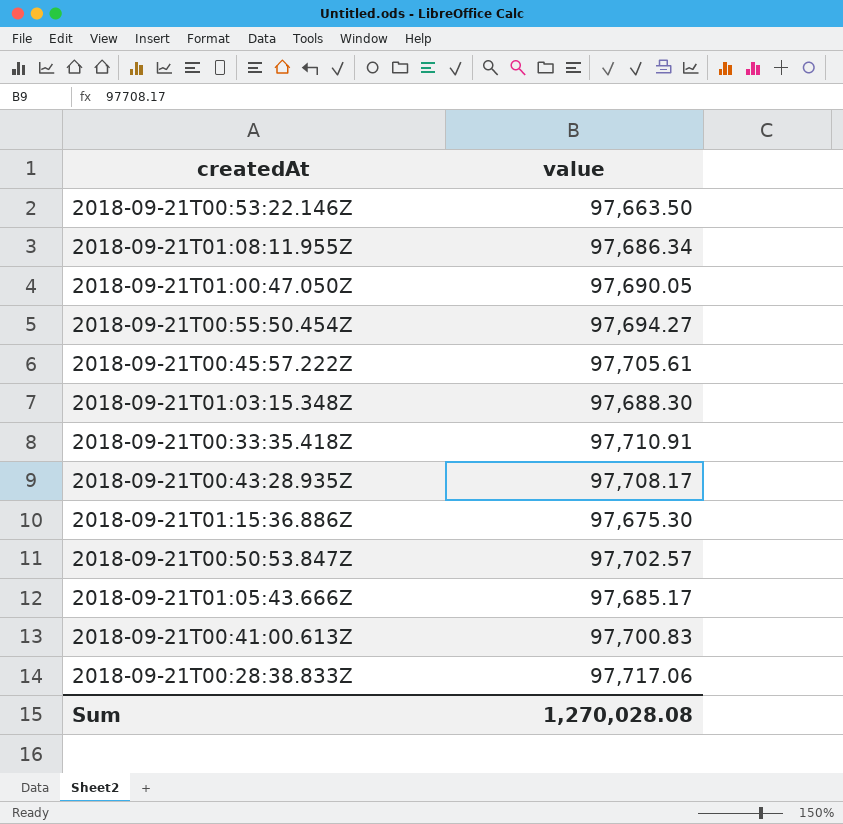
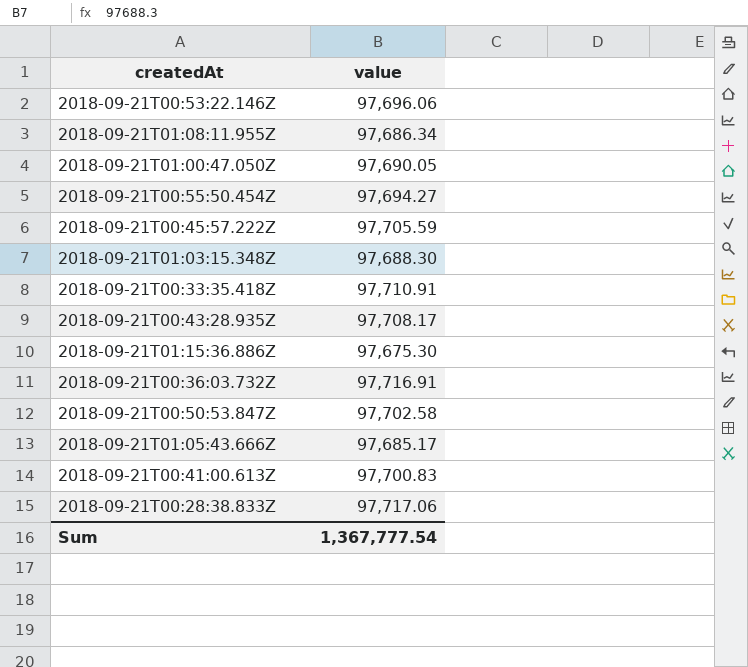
2018-09-21T00:53:22.146Z | value: 97,663.50 -> 97,696.06
2018-09-21T00:45:57.222Z | value: 97,705.61 -> 97,705.59
row 2018-09-21T00:36:03.732Z: none -> 97,716.91
2018-09-21T00:50:53.847Z | value: 97,702.57 -> 97,702.58
Sum | value: 1,270,028.08 -> 1,367,777.54

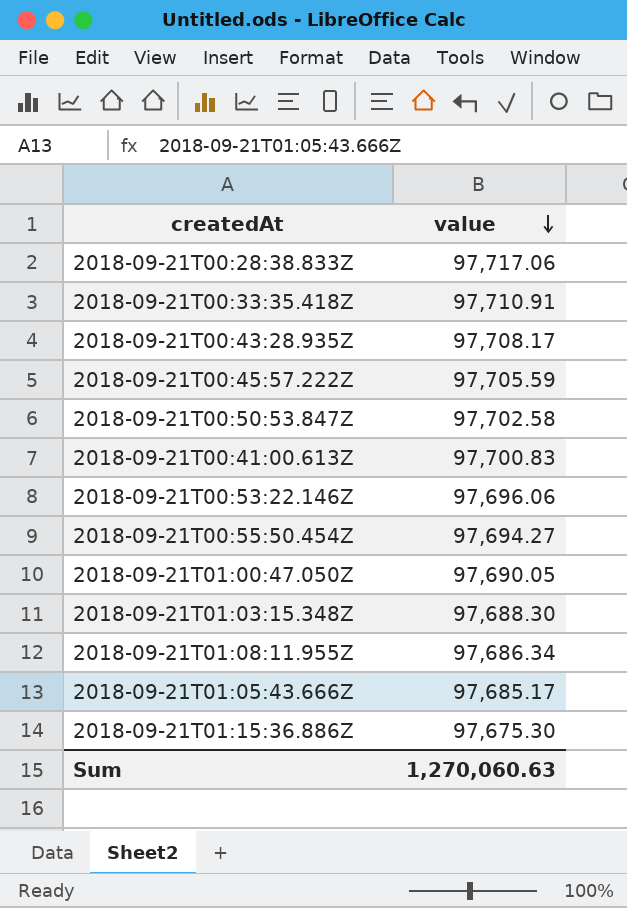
row order: none -> value descending
row 2018-09-21T00:36:03.732Z: 97,716.91 -> none
Sum | value: 1,367,777.54 -> 1,270,060.63

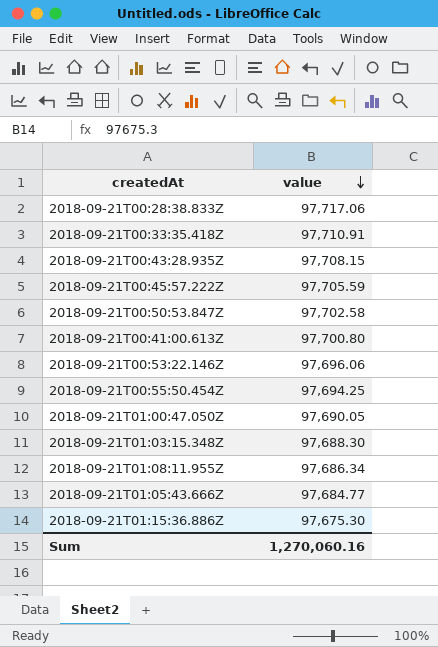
2018-09-21T00:43:28.935Z | value: 97,708.17 -> 97,708.15
2018-09-21T00:41:00.613Z | value: 97,700.83 -> 97,700.80
2018-09-21T00:55:50.454Z | value: 97,694.27 -> 97,694.25
2018-09-21T01:05:43.666Z | value: 97,685.17 -> 97,684.77
Sum | value: 1,270,060.63 -> 1,270,060.16

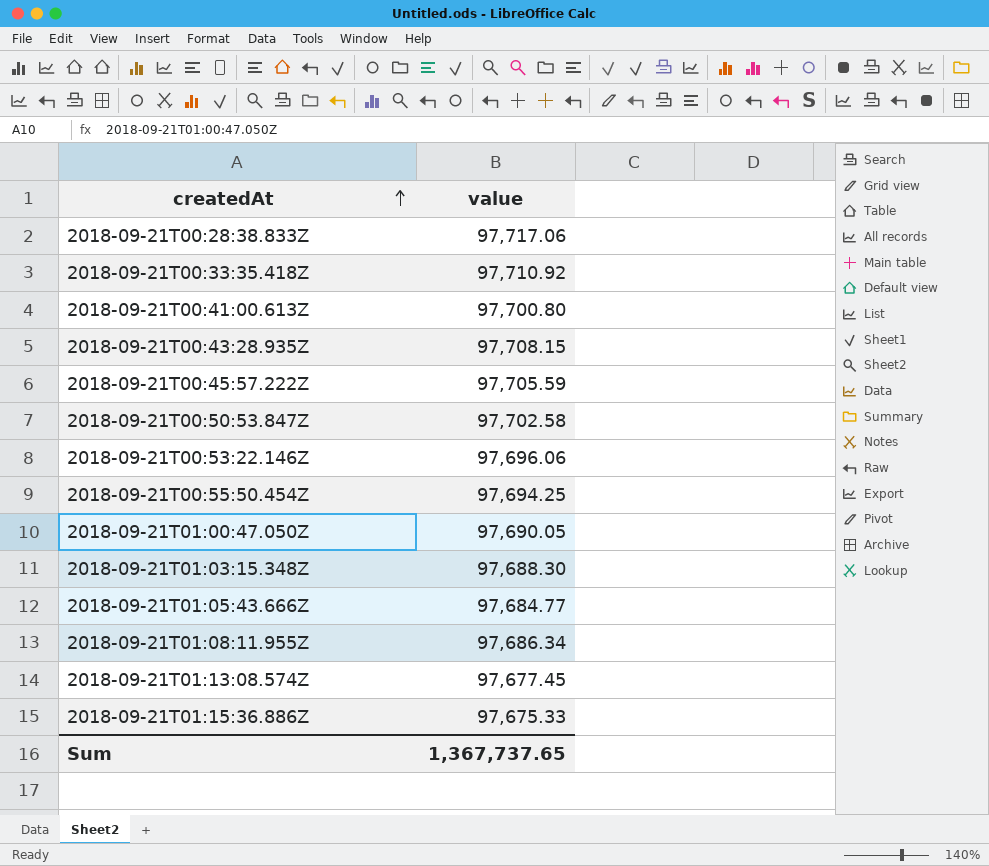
row order: value descending -> createdAt ascending
2018-09-21T00:33:35.418Z | value: 97,710.91 -> 97,710.92
row 2018-09-21T01:13:08.574Z: none -> 97,677.45
2018-09-21T01:15:36.886Z | value: 97,675.30 -> 97,675.33
Sum | value: 1,270,060.16 -> 1,367,737.65

